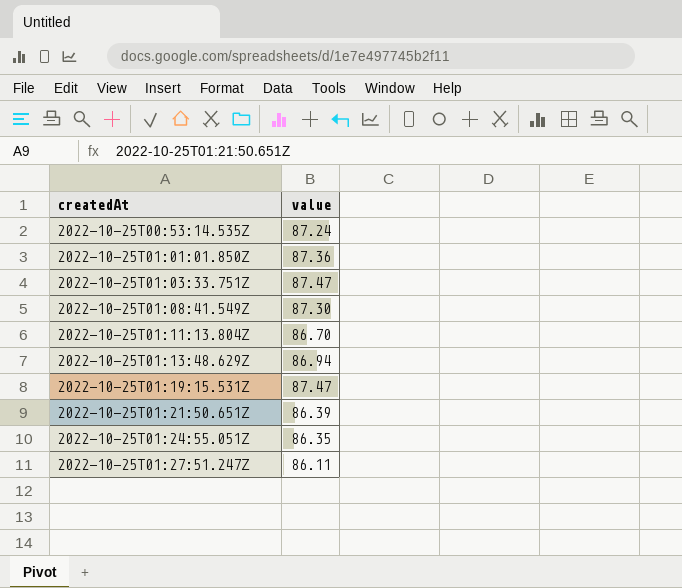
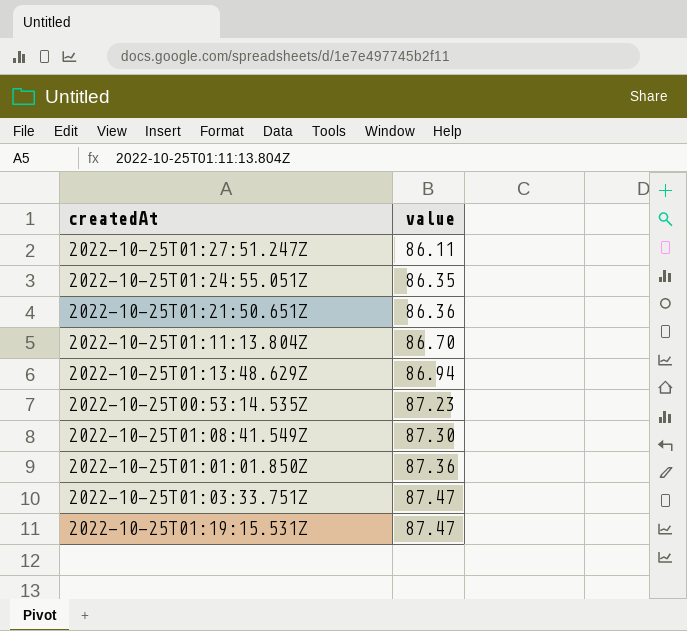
row order: createdAt ascending -> value ascending
2022-10-25T01:21:50.651Z | value: 86.39 -> 86.36
2022-10-25T00:53:14.535Z | value: 87.24 -> 87.23

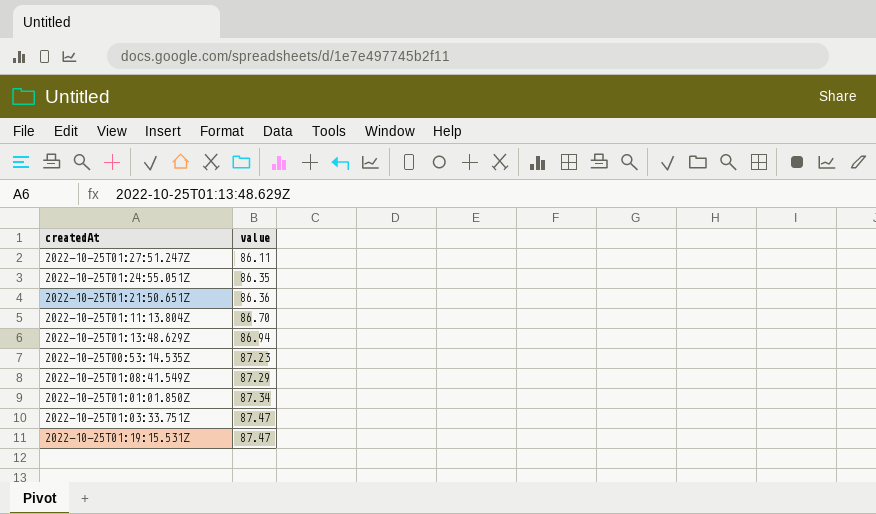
2022-10-25T01:08:41.549Z | value: 87.30 -> 87.29
2022-10-25T01:01:01.850Z | value: 87.36 -> 87.34

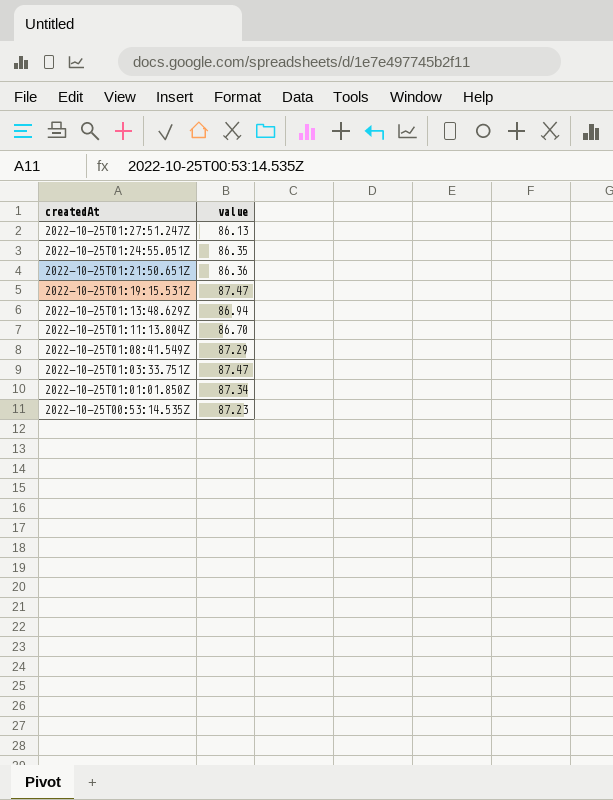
row order: value ascending -> createdAt descending
2022-10-25T01:27:51.247Z | value: 86.11 -> 86.13

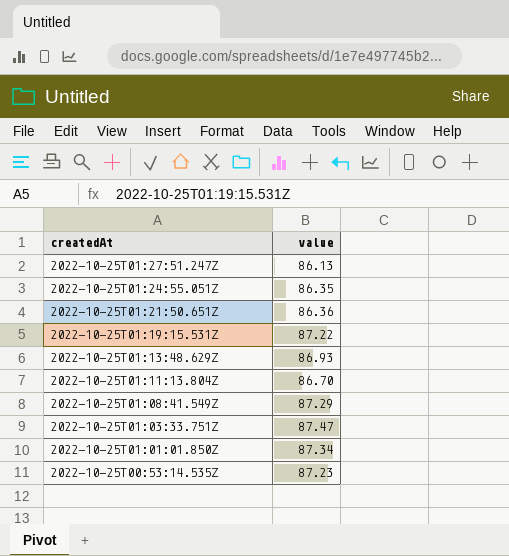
2022-10-25T01:19:15.531Z | value: 87.47 -> 87.22
2022-10-25T01:13:48.629Z | value: 86.94 -> 86.93

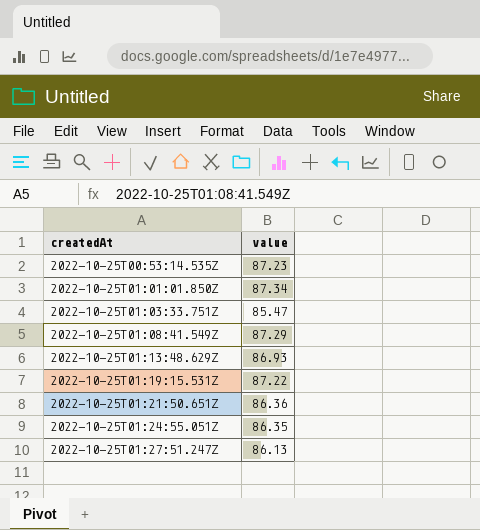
row order: createdAt descending -> createdAt ascending
row 2022-10-25T01:11:13.804Z: 86.70 -> none
2022-10-25T01:03:33.751Z | value: 87.47 -> 85.47

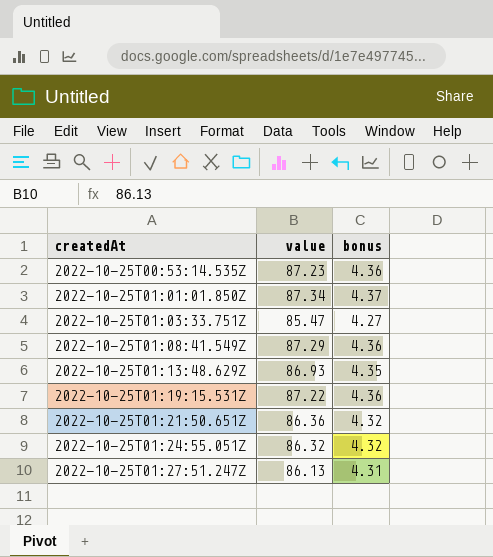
column bonus | formula: none -> [value] * 0.05
2022-10-25T01:24:55.051Z | value: 86.35 -> 86.32

